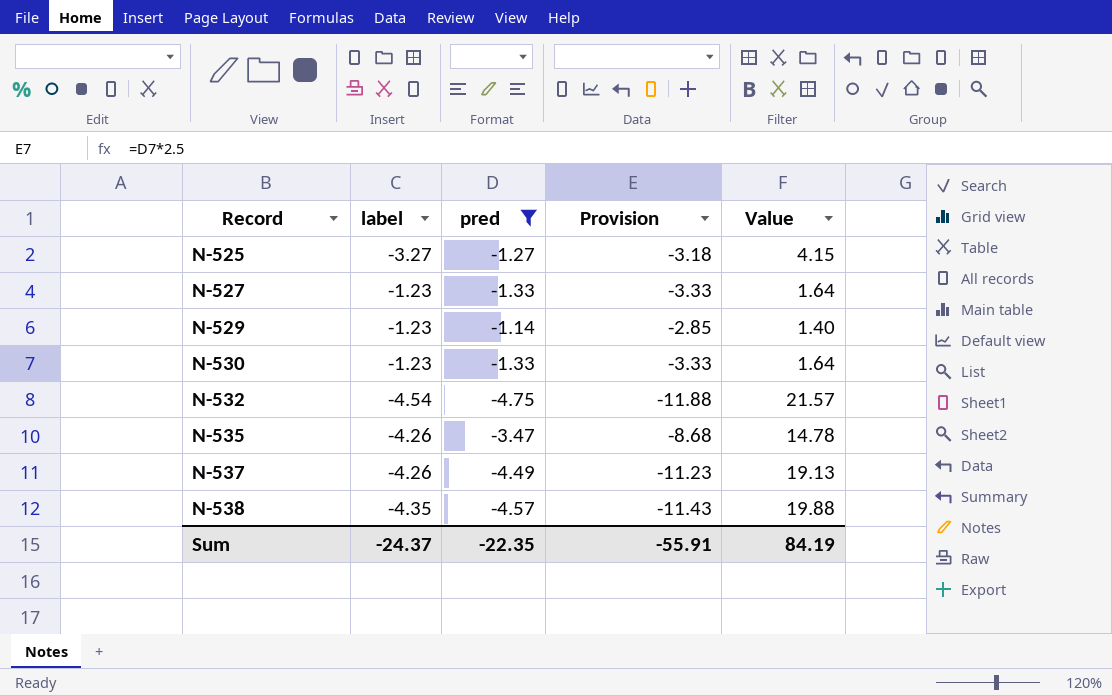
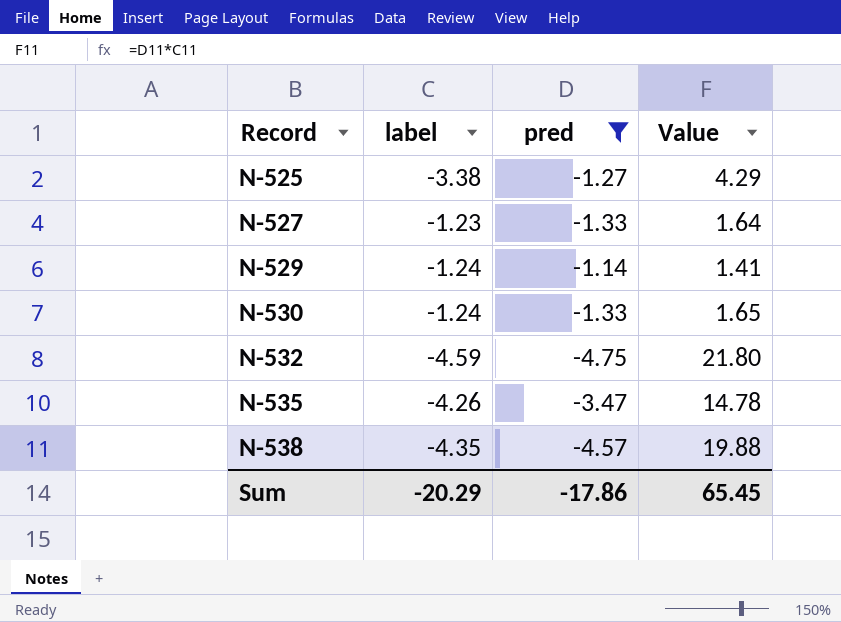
column Provision | formula: [pred] * 2.5 -> none
row N-537: -4.26 | -4.49 | -11.23 | 19.13 -> none
N-525 | label: -3.27 -> -3.38
N-525 | Value: 4.15 -> 4.29
N-529 | label: -1.23 -> -1.24
N-529 | Value: 1.40 -> 1.41
N-530 | label: -1.23 -> -1.24
N-530 | Value: 1.64 -> 1.65
N-532 | label: -4.54 -> -4.59
N-532 | Value: 21.57 -> 21.80
Sum | label: -24.37 -> -20.29
Sum | pred: -22.35 -> -17.86
Sum | Value: 84.19 -> 65.45

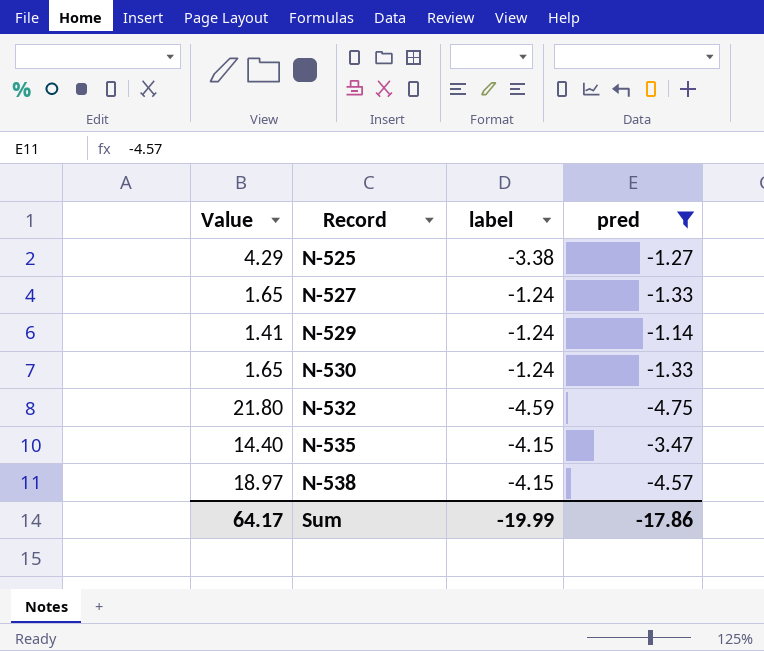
column Value | position: 4 -> 1
N-527 | Value: 1.64 -> 1.65
N-527 | label: -1.23 -> -1.24
N-535 | Value: 14.78 -> 14.40
N-535 | label: -4.26 -> -4.15
N-538 | Value: 19.88 -> 18.97
N-538 | label: -4.35 -> -4.15
Sum | Value: 65.45 -> 64.17
Sum | label: -20.29 -> -19.99

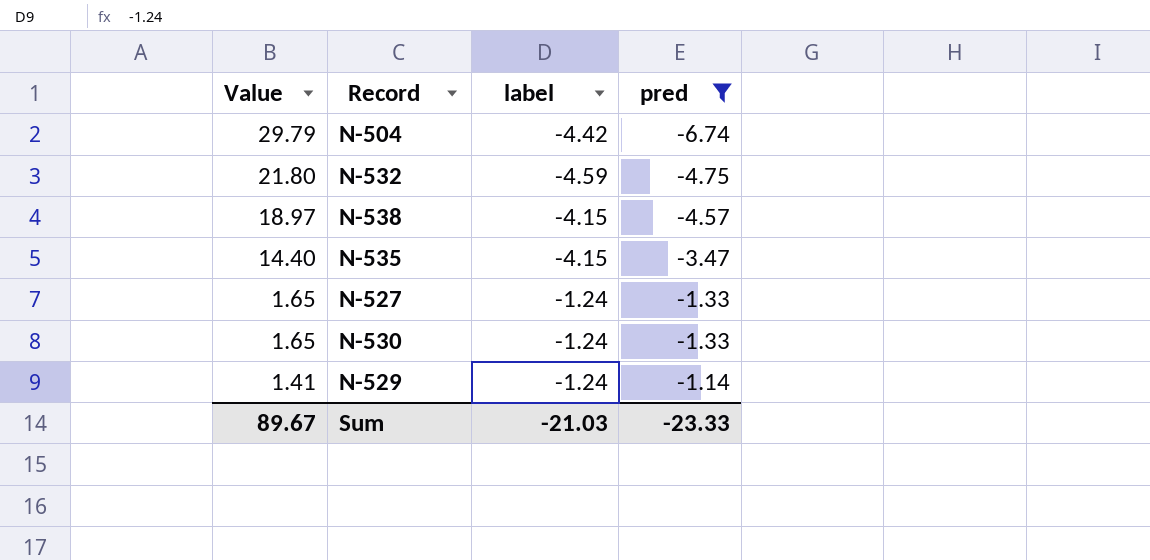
row order: Record ascending -> Value descending
row N-525: 4.29 | -3.38 | -1.27 -> none
row N-504: none -> 29.79 | -4.42 | -6.74
Sum | Value: 64.17 -> 89.67
Sum | label: -19.99 -> -21.03
Sum | pred: -17.86 -> -23.33

